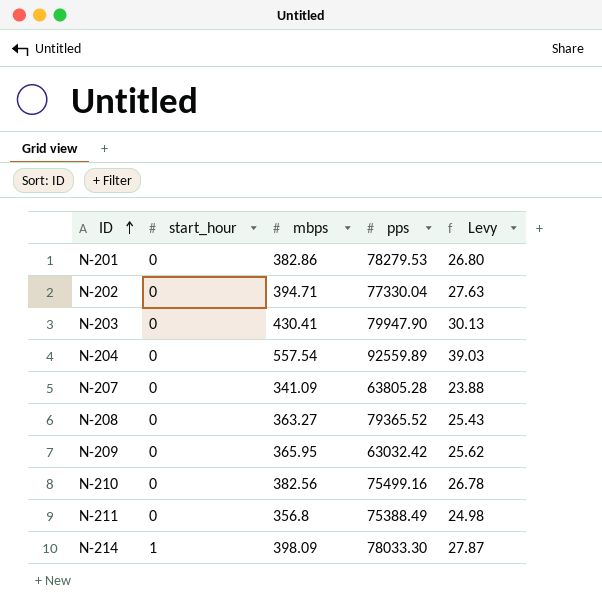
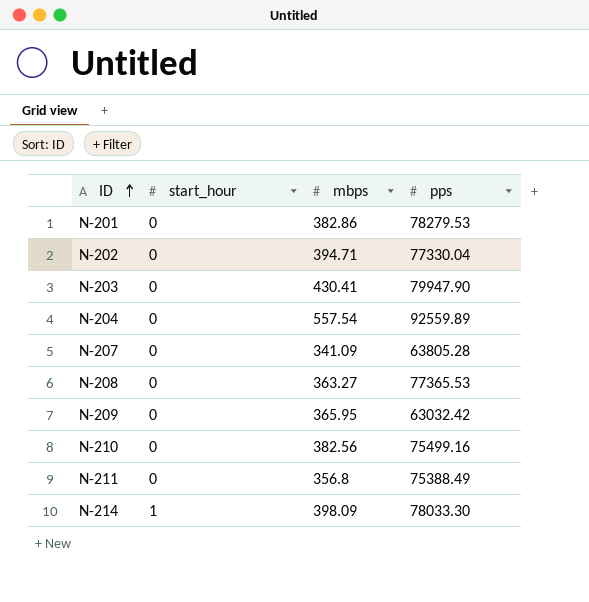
column Levy | formula: [mbps] * 0.07 -> none
N-208 | pps: 79365.52 -> 77365.53

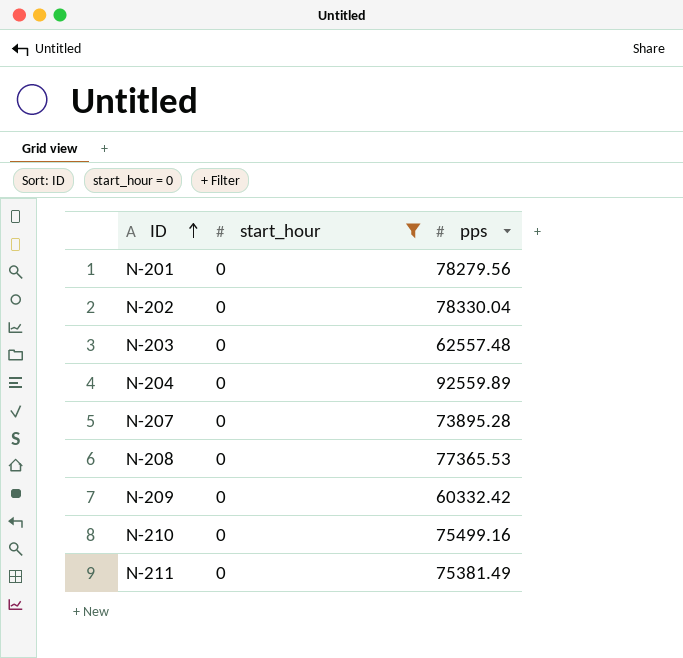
filter: none -> start_hour = 0
column mbps | position: 3 -> none
N-201 | pps: 78279.53 -> 78279.56
N-202 | pps: 77330.04 -> 78330.04
N-203 | pps: 79947.90 -> 62557.48
N-207 | pps: 63805.28 -> 73895.28
N-209 | pps: 63032.42 -> 60332.42
N-211 | pps: 75388.49 -> 75381.49

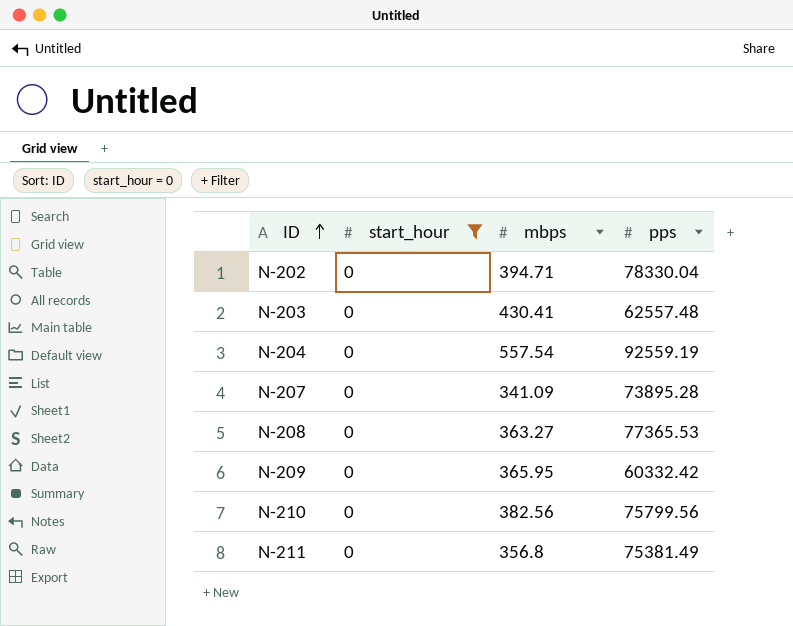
column mbps | position: none -> 3
row N-201: 0 | 78279.56 -> none
N-204 | pps: 92559.89 -> 92559.19
N-210 | pps: 75499.16 -> 75799.56

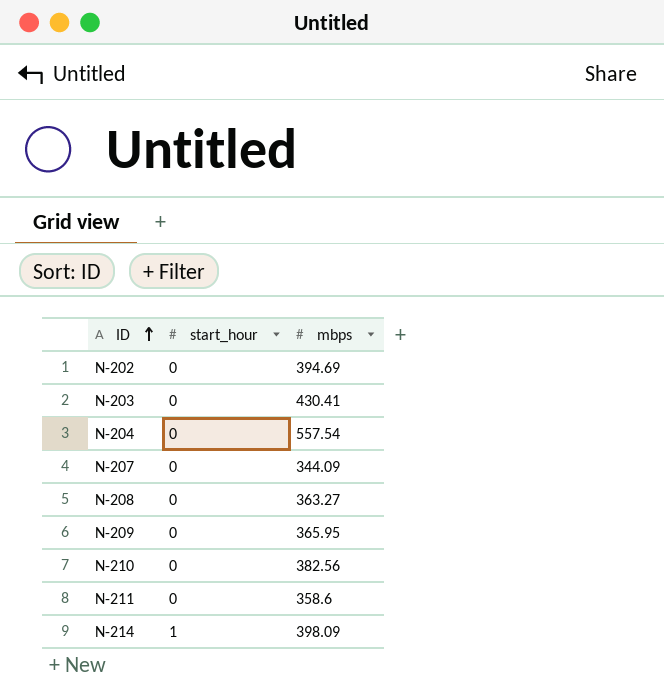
filter: start_hour = 0 -> none
column pps | position: 4 -> none
N-202 | mbps: 394.71 -> 394.69
N-207 | mbps: 341.09 -> 344.09
N-211 | mbps: 356.8 -> 358.6

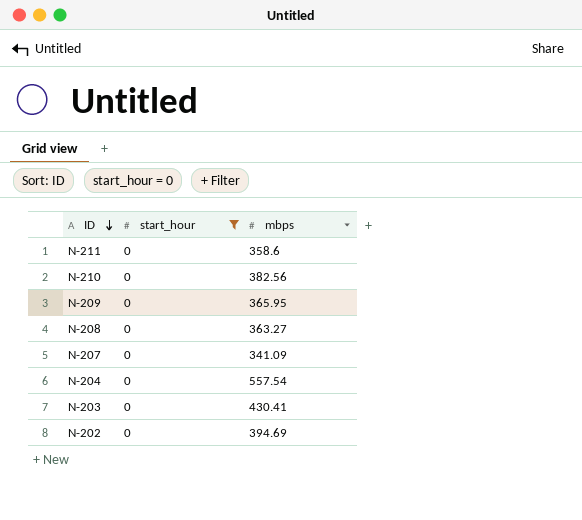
filter: none -> start_hour = 0
row order: ID ascending -> ID descending
N-207 | mbps: 344.09 -> 341.09

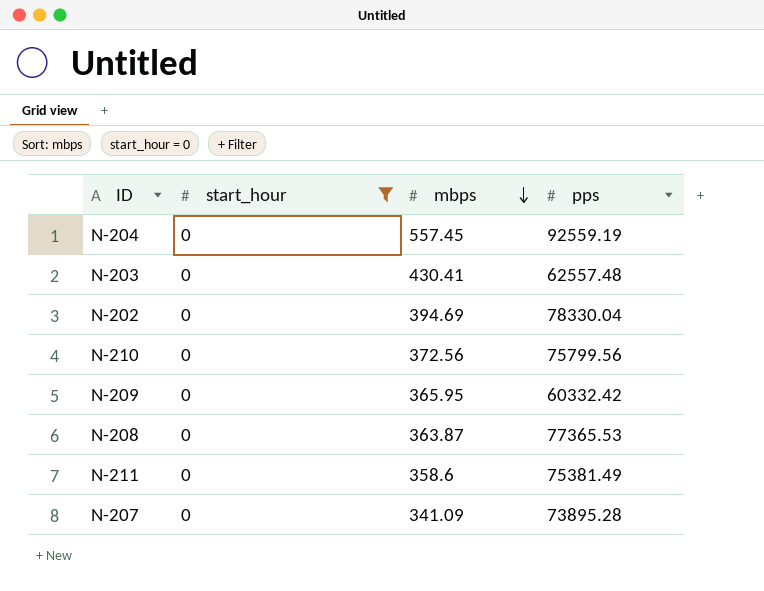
row order: ID descending -> mbps descending
column pps | position: none -> 4
N-204 | mbps: 557.54 -> 557.45
N-210 | mbps: 382.56 -> 372.56
N-208 | mbps: 363.27 -> 363.87

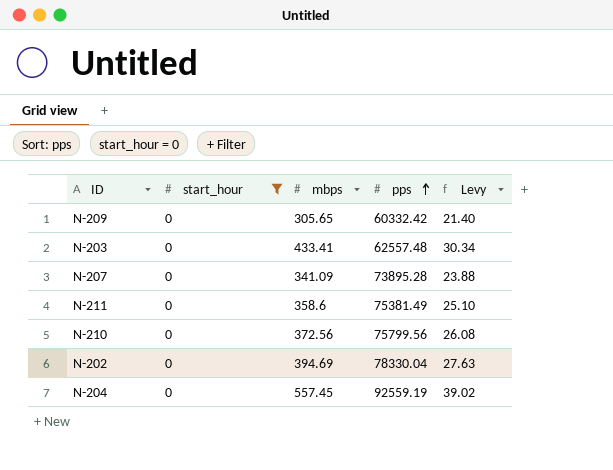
row order: mbps descending -> pps ascending
column Levy | formula: none -> [mbps] * 0.07
row N-208: 0 | 363.87 | 77365.53 -> none
N-209 | mbps: 365.95 -> 305.65
N-203 | mbps: 430.41 -> 433.41

